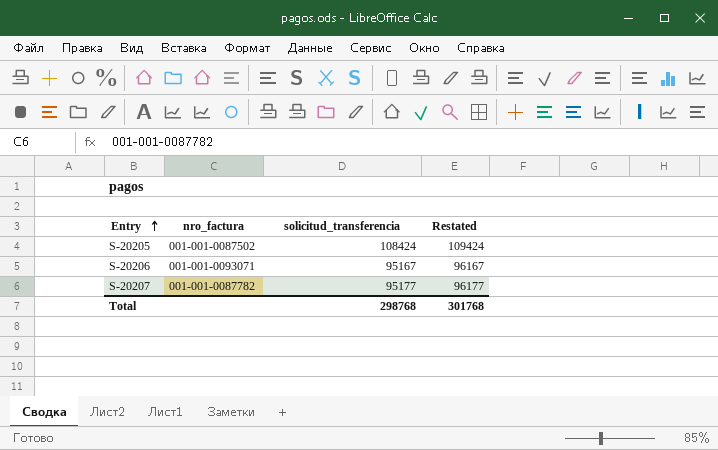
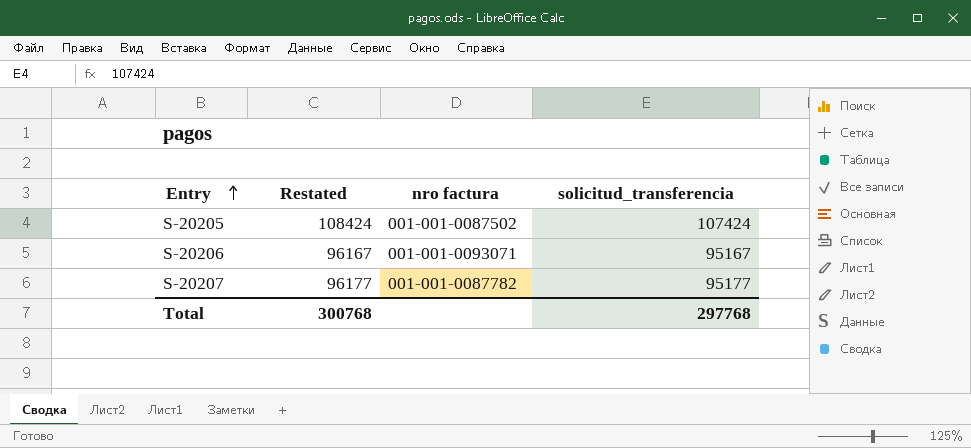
column Restated | position: 4 -> 2
column name: nro_factura -> nro factura
S-20205 | Restated: 109424 -> 108424
S-20205 | solicitud_transferencia: 108424 -> 107424
Total | Restated: 301768 -> 300768
Total | solicitud_transferencia: 298768 -> 297768

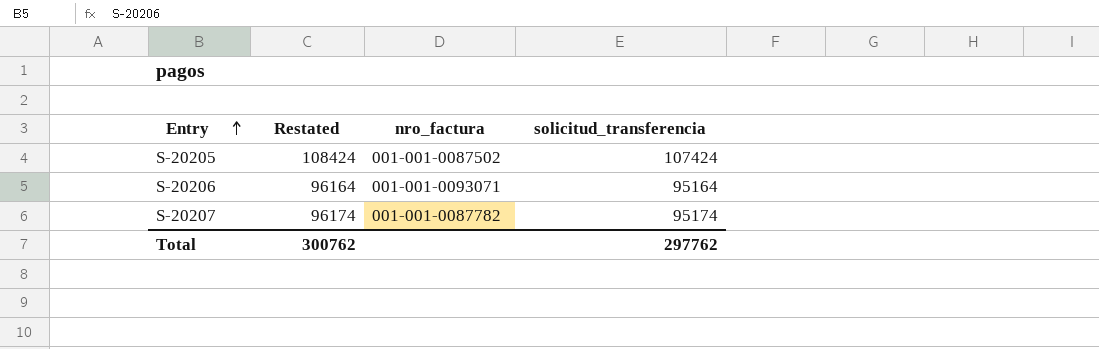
column name: nro factura -> nro_factura
S-20206 | Restated: 96167 -> 96164
S-20206 | solicitud_transferencia: 95167 -> 95164
S-20207 | Restated: 96177 -> 96174
S-20207 | solicitud_transferencia: 95177 -> 95174
Total | Restated: 300768 -> 300762
Total | solicitud_transferencia: 297768 -> 297762

